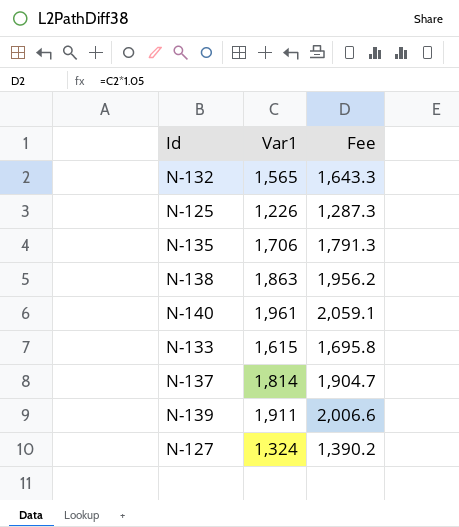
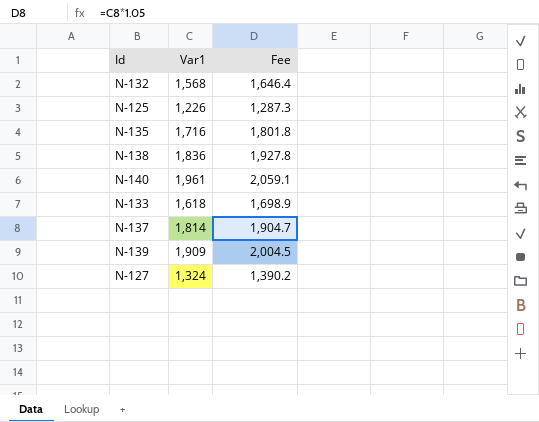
N-132 | Var1: 1,565 -> 1,568
N-132 | Fee: 1,643.3 -> 1,646.4
N-135 | Var1: 1,706 -> 1,716
N-135 | Fee: 1,791.3 -> 1,801.8
N-138 | Var1: 1,863 -> 1,836
N-138 | Fee: 1,956.2 -> 1,927.8
N-133 | Var1: 1,615 -> 1,618
N-133 | Fee: 1,695.8 -> 1,698.9
N-139 | Var1: 1,911 -> 1,909
N-139 | Fee: 2,006.6 -> 2,004.5

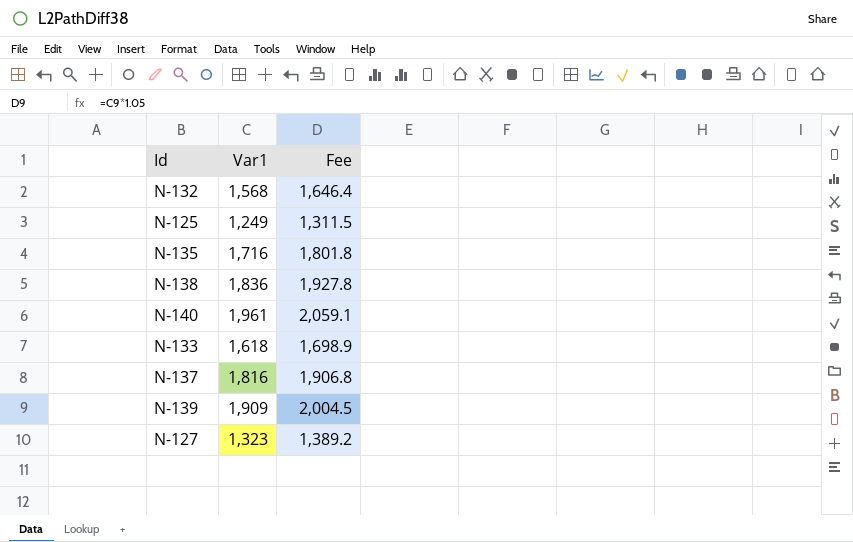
N-125 | Var1: 1,226 -> 1,249
N-125 | Fee: 1,287.3 -> 1,311.5
N-137 | Var1: 1,814 -> 1,816
N-137 | Fee: 1,904.7 -> 1,906.8
N-127 | Var1: 1,324 -> 1,323
N-127 | Fee: 1,390.2 -> 1,389.2

